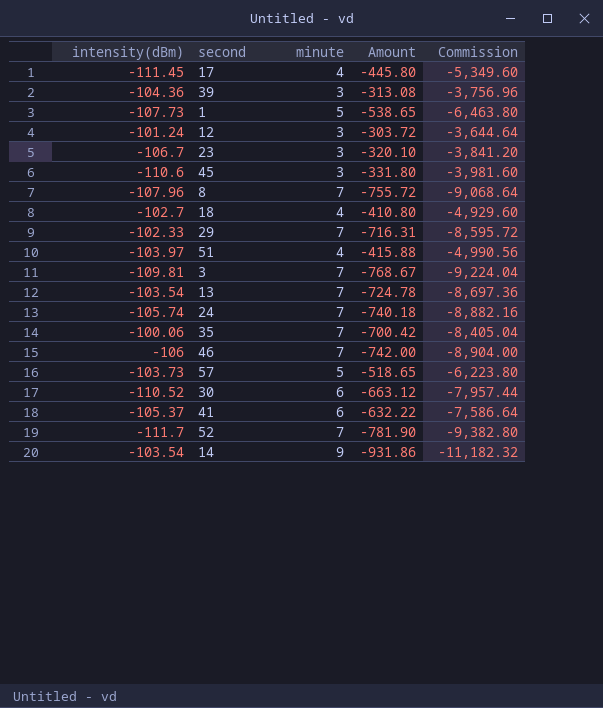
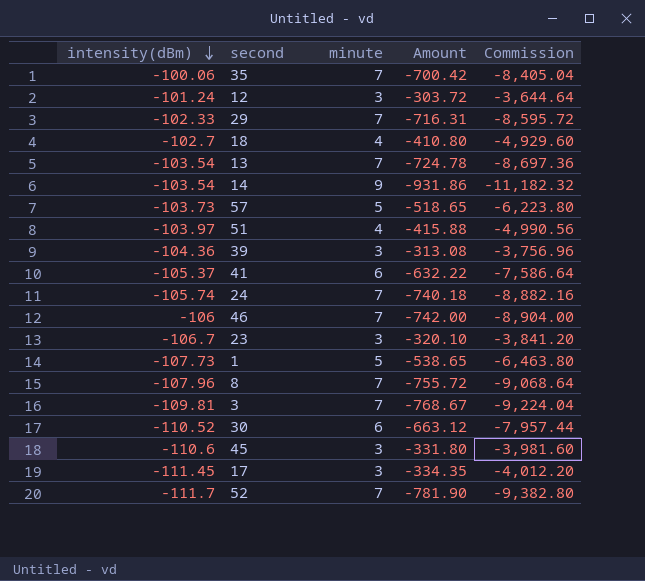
row order: none -> intensity(dBm) descending
17 | minute: 4 -> 3
17 | Amount: -445.80 -> -334.35
17 | Commission: -5,349.60 -> -4,012.20

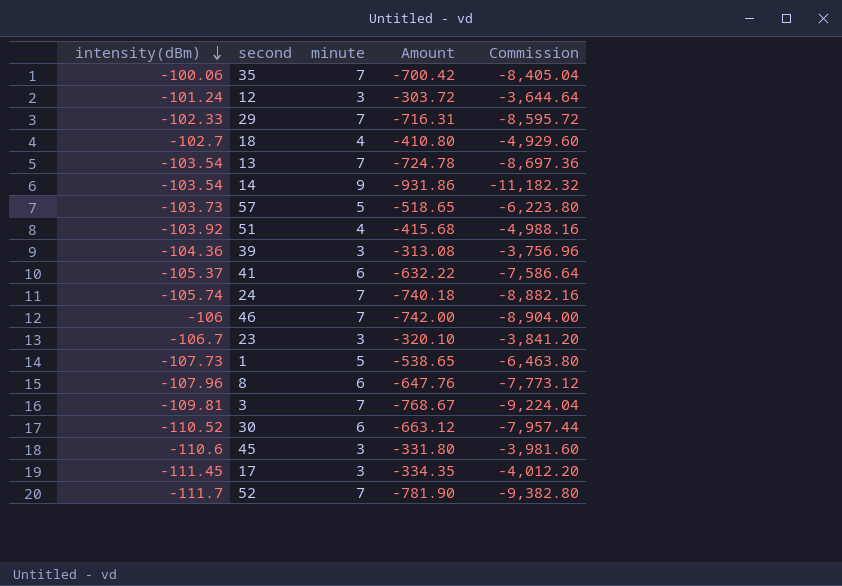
51 | intensity(dBm): -103.97 -> -103.92
51 | Amount: -415.88 -> -415.68
51 | Commission: -4,990.56 -> -4,988.16
8 | minute: 7 -> 6
8 | Amount: -755.72 -> -647.76
8 | Commission: -9,068.64 -> -7,773.12

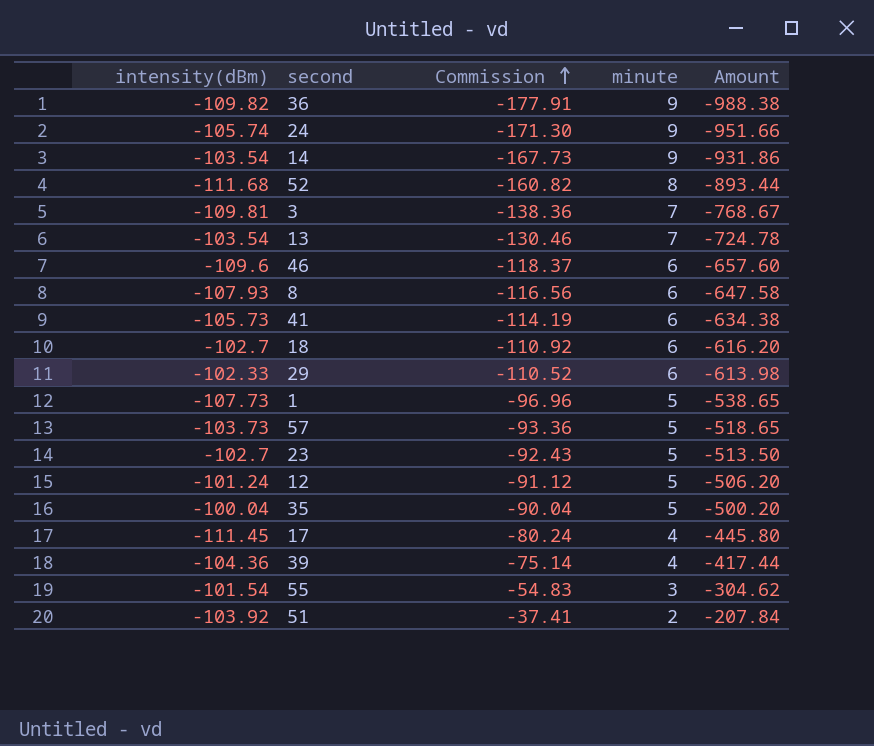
row order: intensity(dBm) descending -> Commission ascending
column Commission | formula: [Amount] * 12 -> [Amount] * 0.18
column Commission | position: 5 -> 3
row 30: -110.52 | 6 | -663.12 | -7,957.44 -> none
row 45: -110.6 | 3 | -331.80 | -3,981.60 -> none
row 36: none -> -109.82 | -177.91 | 9 | -988.38
24 | minute: 7 -> 9
24 | Amount: -740.18 -> -951.66
52 | intensity(dBm): -111.7 -> -111.68
52 | minute: 7 -> 8
52 | Amount: -781.90 -> -893.44
46 | intensity(dBm): -106 -> -109.6
46 | minute: 7 -> 6
46 | Amount: -742.00 -> -657.60
8 | intensity(dBm): -107.96 -> -107.93
8 | Amount: -647.76 -> -647.58
41 | intensity(dBm): -105.37 -> -105.73
41 | Amount: -632.22 -> -634.38
18 | minute: 4 -> 6
18 | Amount: -410.80 -> -616.20
29 | minute: 7 -> 6
29 | Amount: -716.31 -> -613.98
23 | intensity(dBm): -106.7 -> -102.7
23 | minute: 3 -> 5
23 | Amount: -320.10 -> -513.50
12 | minute: 3 -> 5
12 | Amount: -303.72 -> -506.20
35 | intensity(dBm): -100.06 -> -100.04
35 | minute: 7 -> 5
35 | Amount: -700.42 -> -500.20
17 | minute: 3 -> 4
17 | Amount: -334.35 -> -445.80
39 | minute: 3 -> 4
39 | Amount: -313.08 -> -417.44
row 55: none -> -101.54 | -54.83 | 3 | -304.62
51 | minute: 4 -> 2
51 | Amount: -415.68 -> -207.84

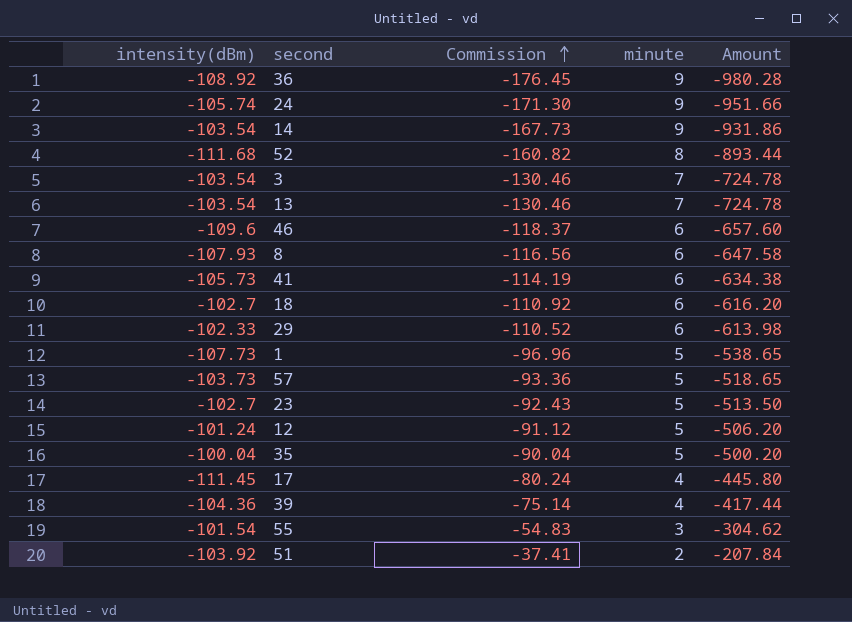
36 | intensity(dBm): -109.82 -> -108.92
36 | Commission: -177.91 -> -176.45
36 | Amount: -988.38 -> -980.28
3 | intensity(dBm): -109.81 -> -103.54
3 | Commission: -138.36 -> -130.46
3 | Amount: -768.67 -> -724.78

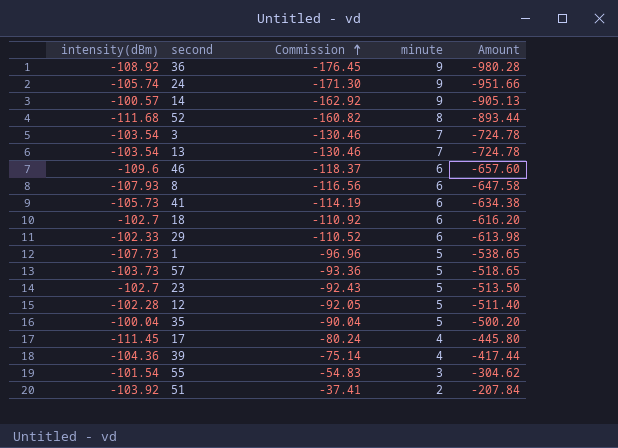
14 | intensity(dBm): -103.54 -> -100.57
14 | Commission: -167.73 -> -162.92
14 | Amount: -931.86 -> -905.13
12 | intensity(dBm): -101.24 -> -102.28
12 | Commission: -91.12 -> -92.05
12 | Amount: -506.20 -> -511.40

